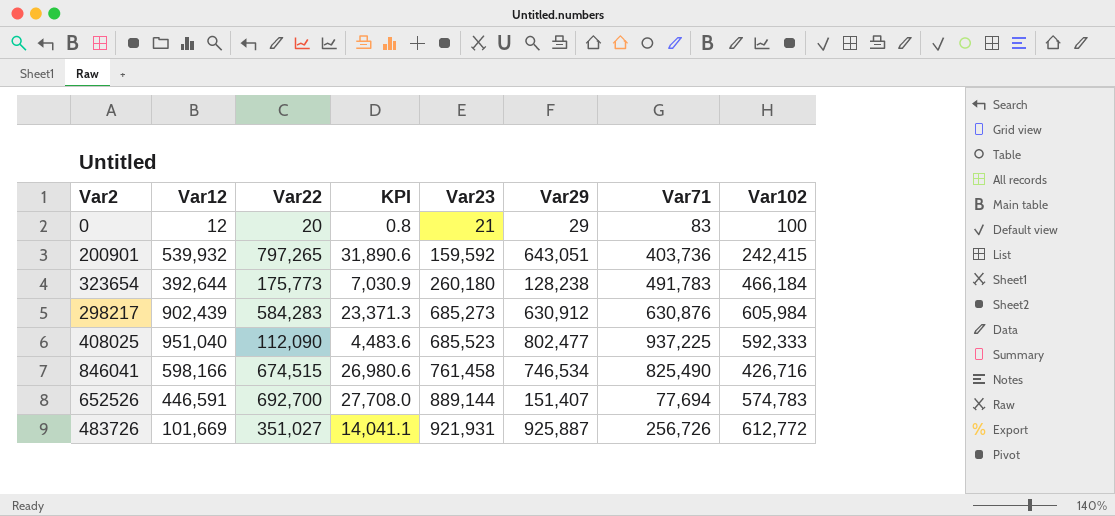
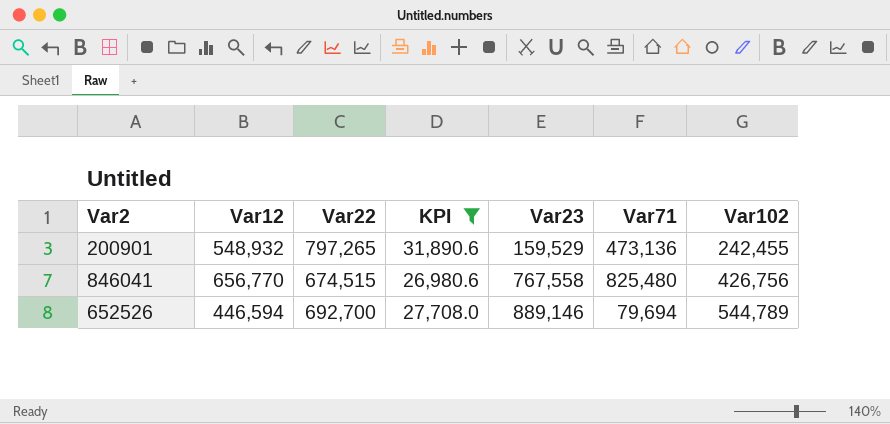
filter: none -> KPI >= 26,980.6
column Var29 | position: 6 -> none
200901 | Var12: 539,932 -> 548,932
200901 | Var23: 159,592 -> 159,529
200901 | Var71: 403,736 -> 473,136
200901 | Var102: 242,415 -> 242,455
846041 | Var12: 598,166 -> 656,770
846041 | Var23: 761,458 -> 767,558
846041 | Var71: 825,490 -> 825,480
846041 | Var102: 426,716 -> 426,756
652526 | Var12: 446,591 -> 446,594
652526 | Var23: 889,144 -> 889,146
652526 | Var71: 77,694 -> 79,694
652526 | Var102: 574,783 -> 544,789

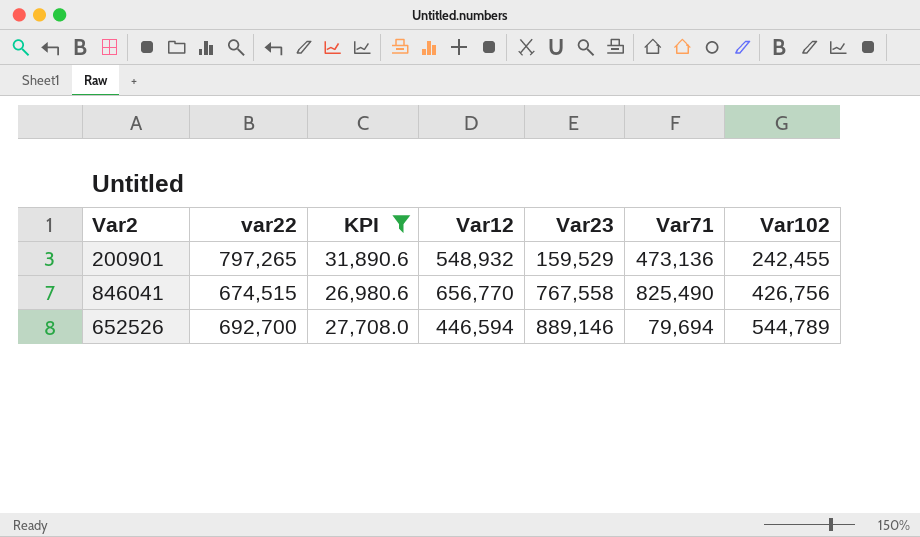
column name: Var22 -> var22
column Var12 | position: 2 -> 4
846041 | Var71: 825,480 -> 825,490

